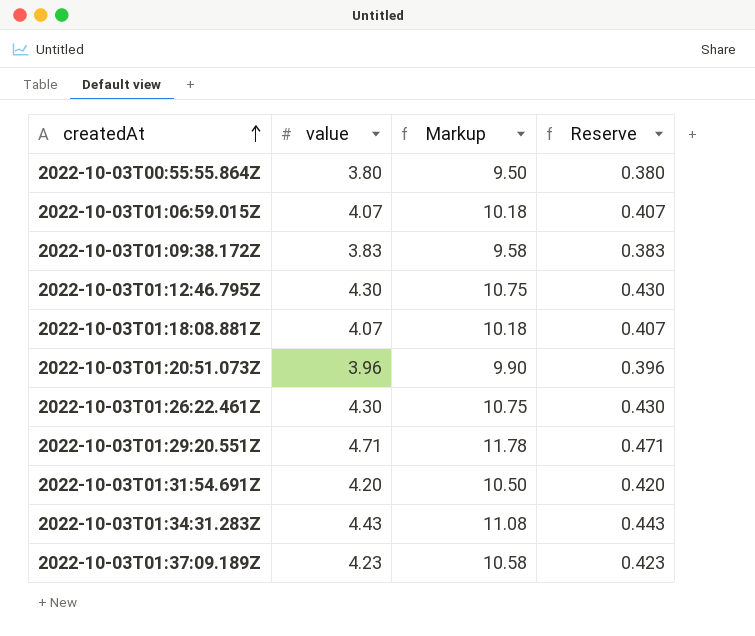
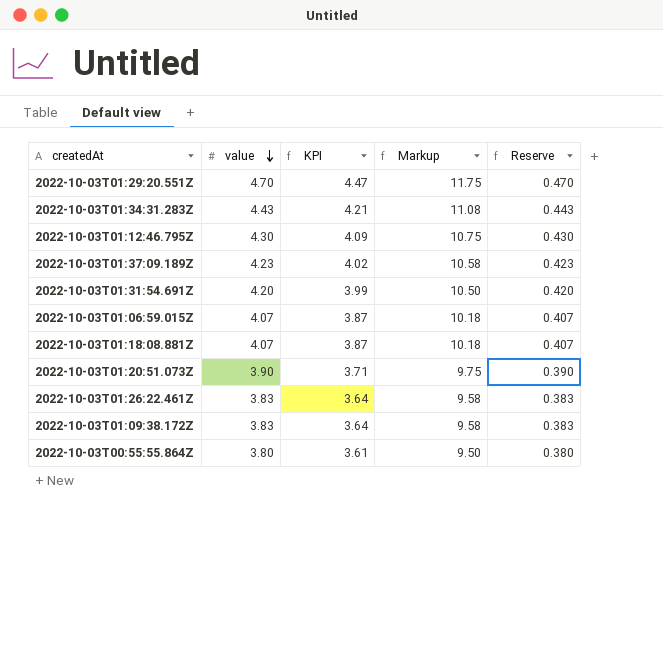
row order: createdAt ascending -> value descending
column KPI | formula: none -> [value] * 0.95
2022-10-03T01:29:20.551Z | value: 4.71 -> 4.70
2022-10-03T01:29:20.551Z | Markup: 11.78 -> 11.75
2022-10-03T01:29:20.551Z | Reserve: 0.471 -> 0.470
2022-10-03T01:20:51.073Z | value: 3.96 -> 3.90
2022-10-03T01:20:51.073Z | Markup: 9.90 -> 9.75
2022-10-03T01:20:51.073Z | Reserve: 0.396 -> 0.390
2022-10-03T01:26:22.461Z | value: 4.30 -> 3.83
2022-10-03T01:26:22.461Z | Markup: 10.75 -> 9.58
2022-10-03T01:26:22.461Z | Reserve: 0.430 -> 0.383

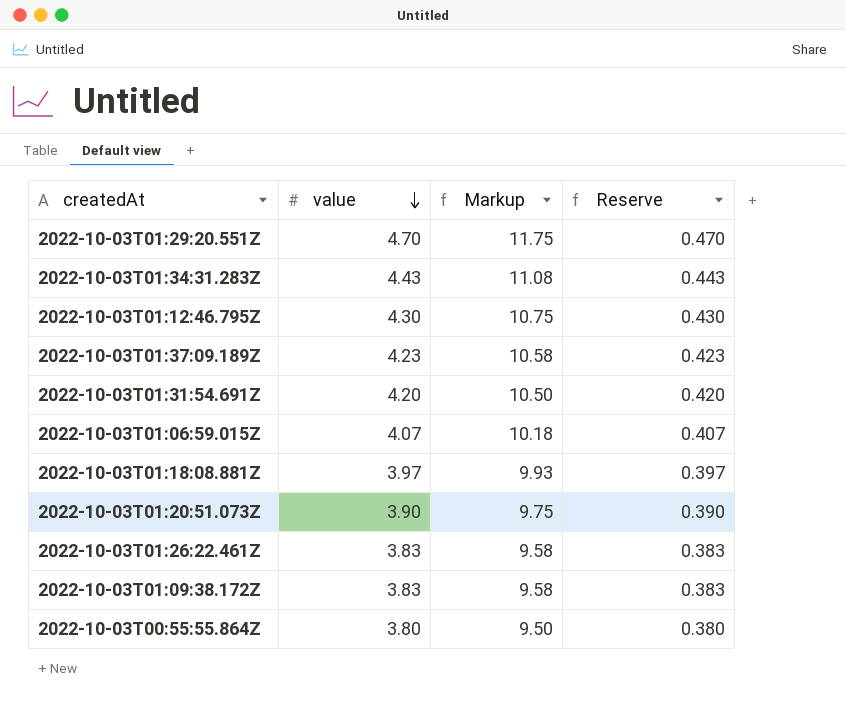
column KPI | formula: [value] * 0.95 -> none
2022-10-03T01:18:08.881Z | value: 4.07 -> 3.97
2022-10-03T01:18:08.881Z | Markup: 10.18 -> 9.93
2022-10-03T01:18:08.881Z | Reserve: 0.407 -> 0.397

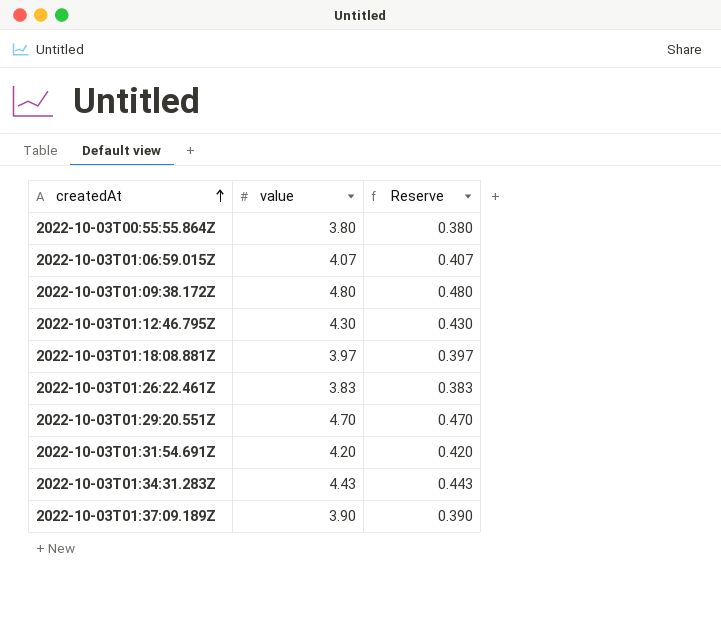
row order: value descending -> createdAt ascending
column Markup | formula: [value] * 2.5 -> none
row 2022-10-03T01:20:51.073Z: 3.90 | 9.75 | 0.390 -> none
2022-10-03T01:09:38.172Z | value: 3.83 -> 4.80
2022-10-03T01:09:38.172Z | Reserve: 0.383 -> 0.480
2022-10-03T01:37:09.189Z | value: 4.23 -> 3.90
2022-10-03T01:37:09.189Z | Reserve: 0.423 -> 0.390

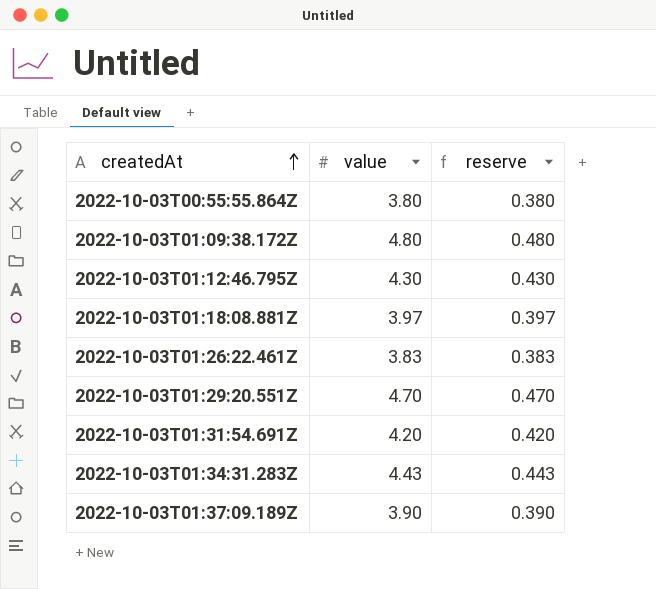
column name: Reserve -> reserve
row 2022-10-03T01:06:59.015Z: 4.07 | 0.407 -> none

